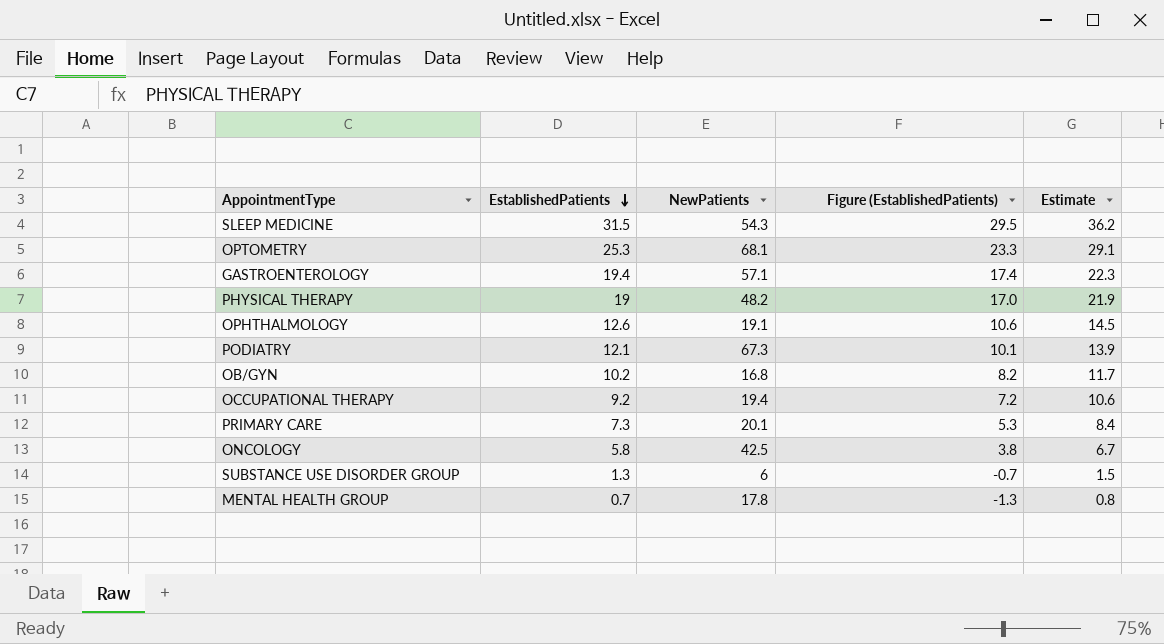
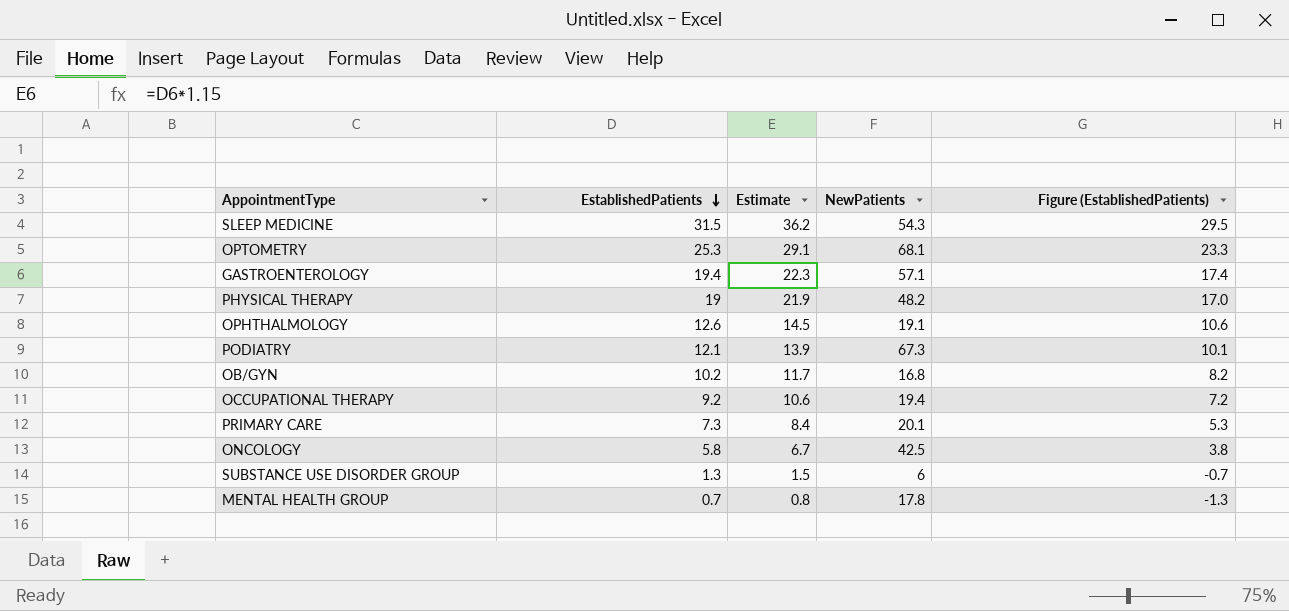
column Estimate | position: 5 -> 3

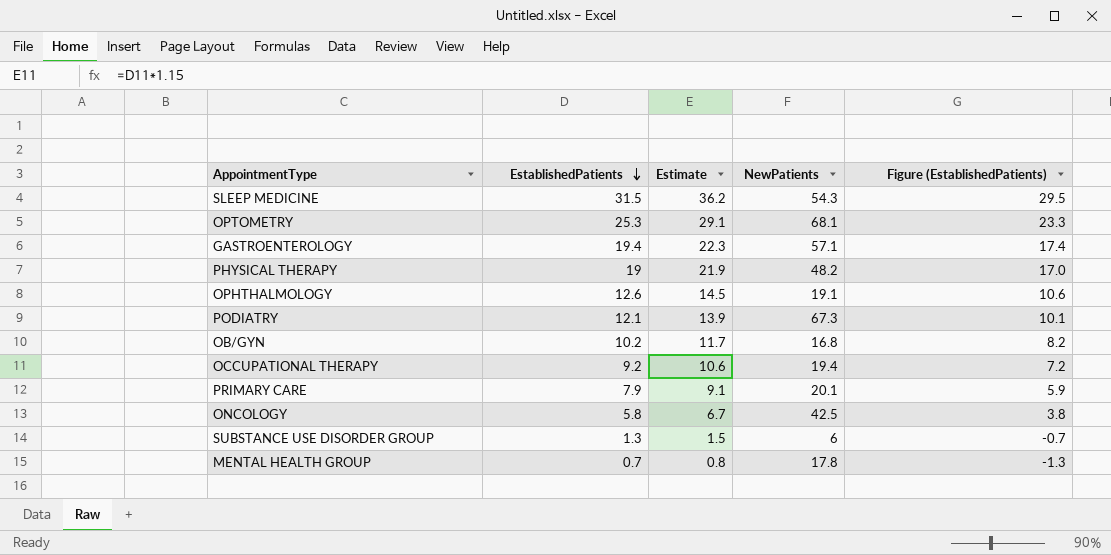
PRIMARY CARE | EstablishedPatients: 7.3 -> 7.9
PRIMARY CARE | Estimate: 8.4 -> 9.1
PRIMARY CARE | Figure (EstablishedPatients): 5.3 -> 5.9

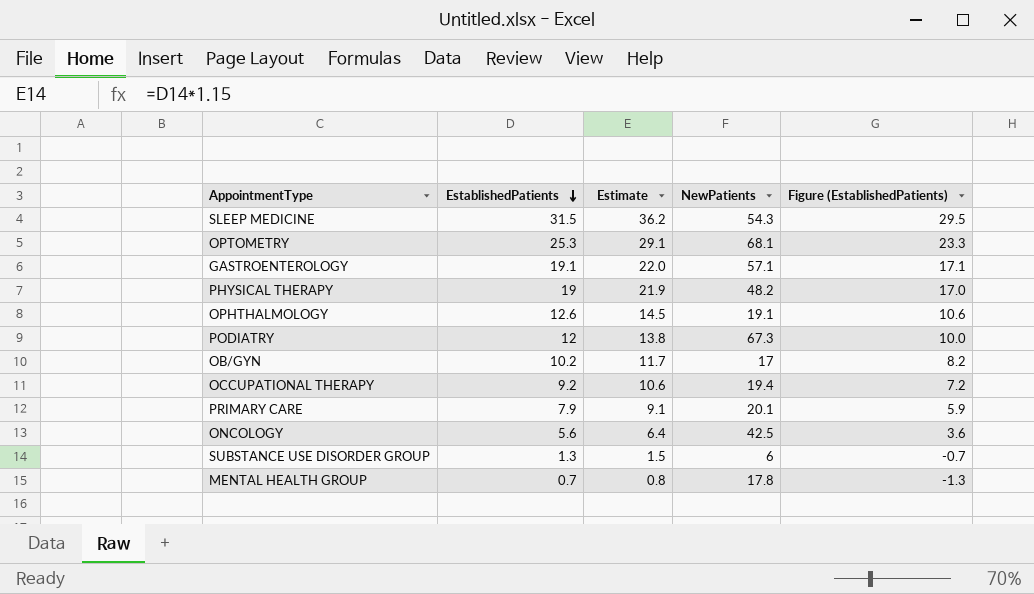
GASTROENTEROLOGY | EstablishedPatients: 19.4 -> 19.1
GASTROENTEROLOGY | Estimate: 22.3 -> 22.0
GASTROENTEROLOGY | Figure (EstablishedPatients): 17.4 -> 17.1
PODIATRY | EstablishedPatients: 12.1 -> 12
PODIATRY | Estimate: 13.9 -> 13.8
PODIATRY | Figure (EstablishedPatients): 10.1 -> 10.0
OB/GYN | NewPatients: 16.8 -> 17
ONCOLOGY | EstablishedPatients: 5.8 -> 5.6
ONCOLOGY | Estimate: 6.7 -> 6.4
ONCOLOGY | Figure (EstablishedPatients): 3.8 -> 3.6

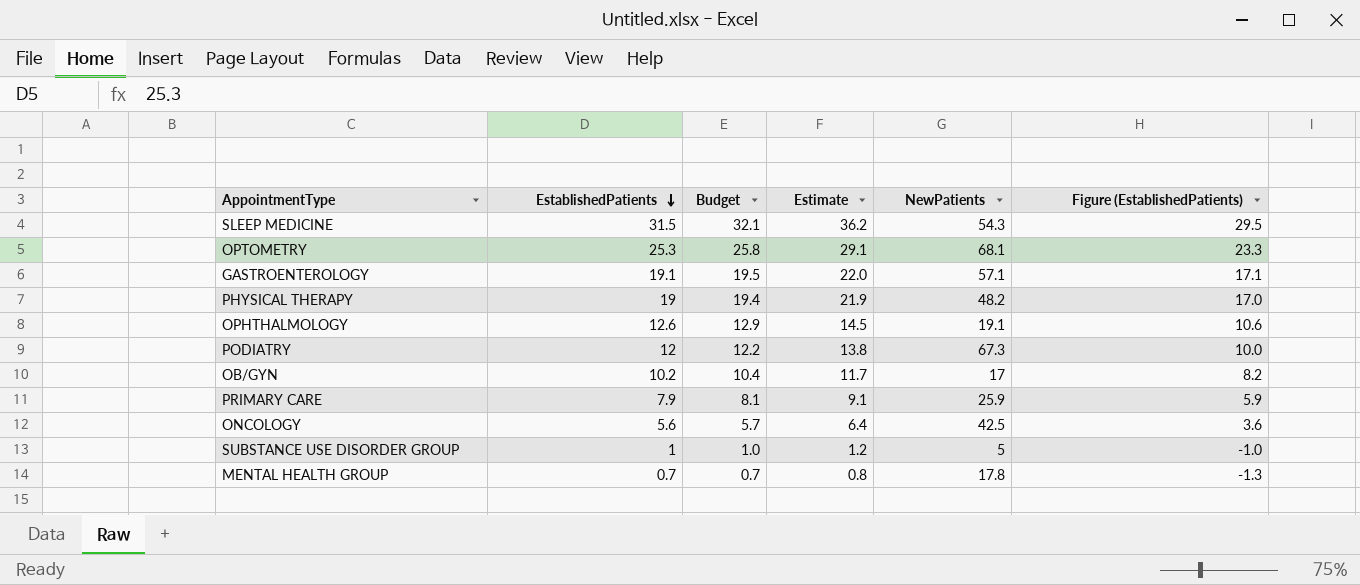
column Budget | formula: none -> [EstablishedPatients] * 1.02
row OCCUPATIONAL THERAPY: 9.2 | 10.6 | 19.4 | 7.2 -> none
PRIMARY CARE | NewPatients: 20.1 -> 25.9
SUBSTANCE USE DISORDER GROUP | EstablishedPatients: 1.3 -> 1
SUBSTANCE USE DISORDER GROUP | Estimate: 1.5 -> 1.2
SUBSTANCE USE DISORDER GROUP | NewPatients: 6 -> 5
SUBSTANCE USE DISORDER GROUP | Figure (EstablishedPatients): -0.7 -> -1.0

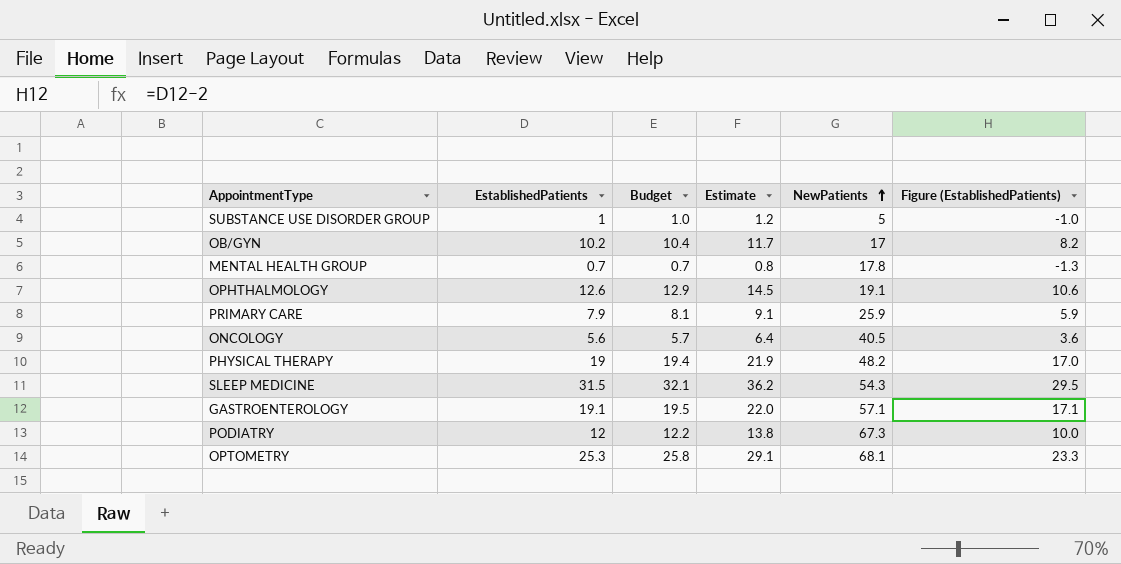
row order: EstablishedPatients descending -> NewPatients ascending
ONCOLOGY | NewPatients: 42.5 -> 40.5

